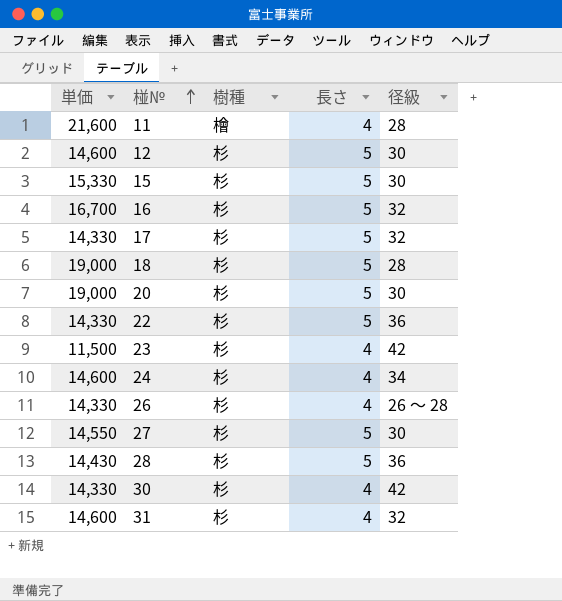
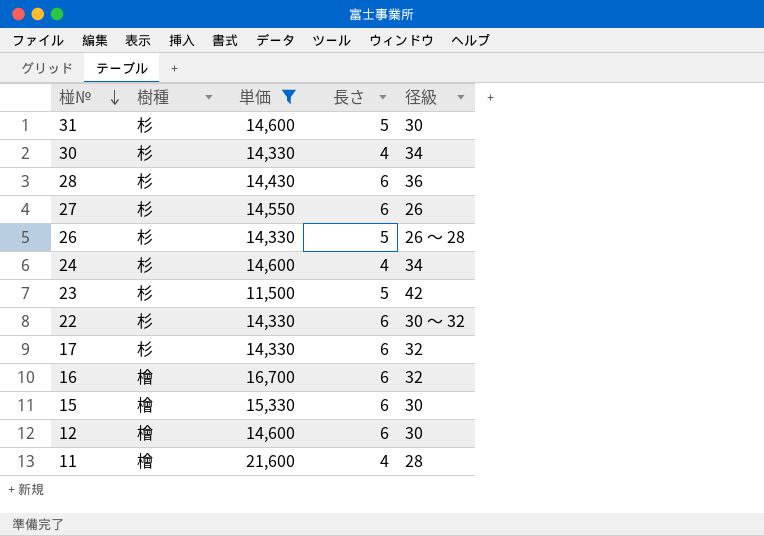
filter: none -> 単価 != 19,000
row order: 椪№ ascending -> 椪№ descending
column 単価 | position: 1 -> 3
31 | 長さ: 4 -> 5
31 | 径級: 32 -> 30
30 | 径級: 42 -> 34
28 | 長さ: 5 -> 6
27 | 長さ: 5 -> 6
27 | 径級: 30 -> 26
26 | 長さ: 4 -> 5
23 | 長さ: 4 -> 5
22 | 長さ: 5 -> 6
22 | 径級: 36 -> 30 ～ 32
17 | 長さ: 5 -> 6
16 | 樹種: 杉 -> 檜
16 | 長さ: 5 -> 6
15 | 樹種: 杉 -> 檜
15 | 長さ: 5 -> 6
12 | 樹種: 杉 -> 檜
12 | 長さ: 5 -> 6

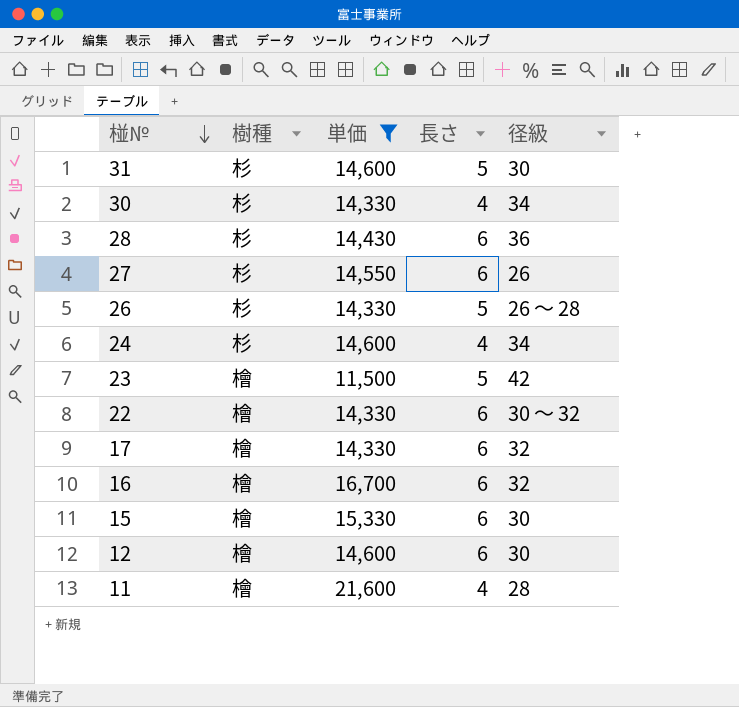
23 | 樹種: 杉 -> 檜
22 | 樹種: 杉 -> 檜
17 | 樹種: 杉 -> 檜

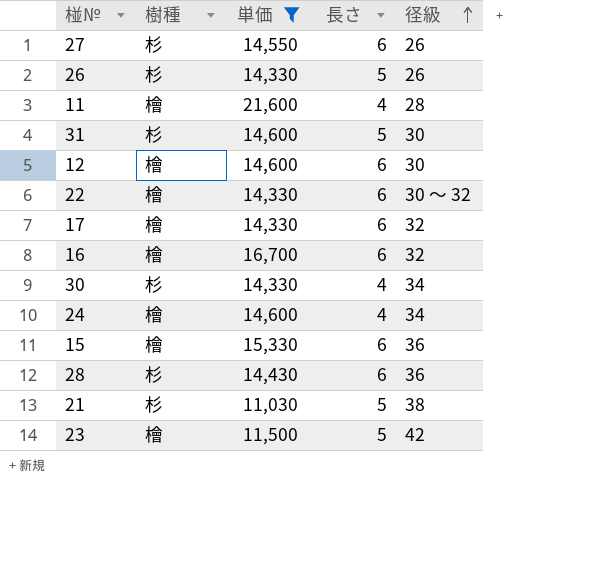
row order: 椪№ descending -> 径級 ascending
26 | 径級: 26 ～ 28 -> 26
24 | 樹種: 杉 -> 檜
15 | 径級: 30 -> 36
row 21: none -> 杉 | 11,030 | 5 | 38

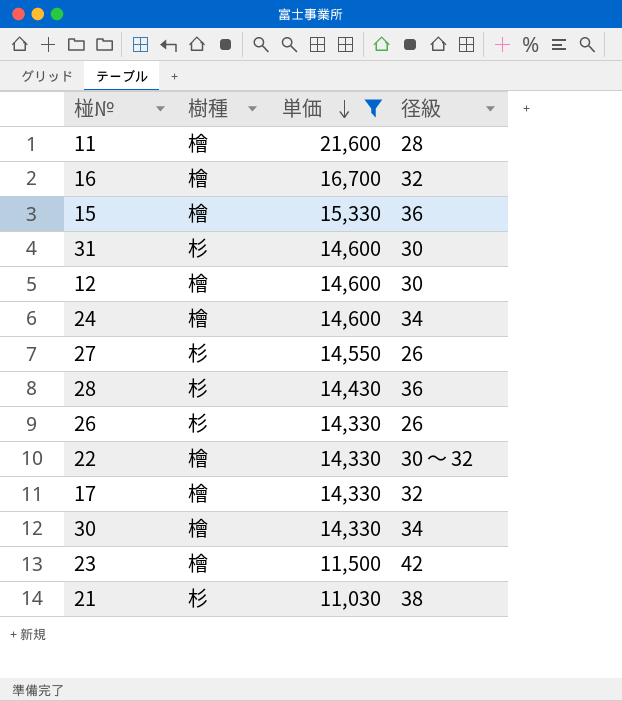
row order: 径級 ascending -> 単価 descending
column 長さ | position: 4 -> none
30 | 樹種: 杉 -> 檜

